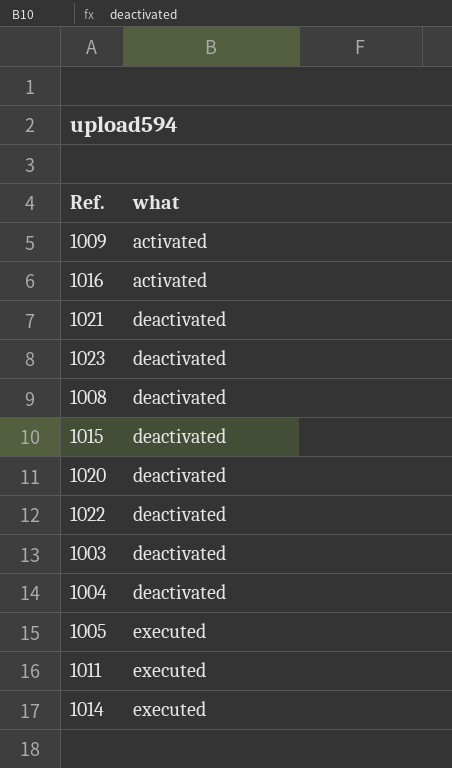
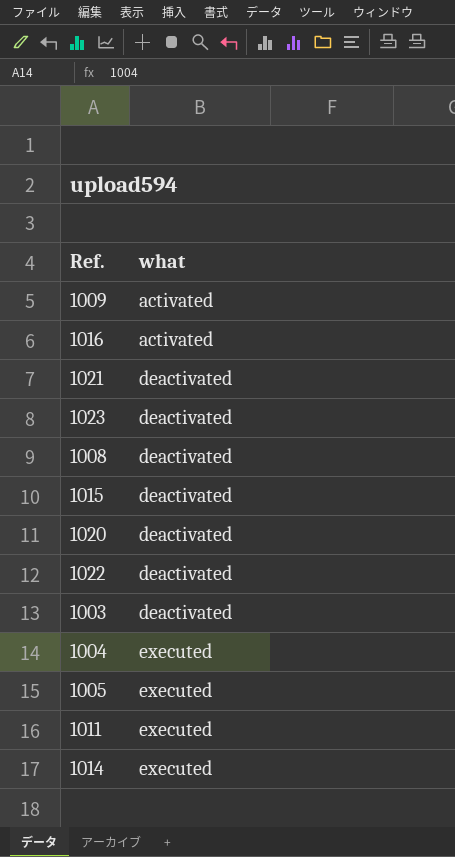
1004 | what: deactivated -> executed

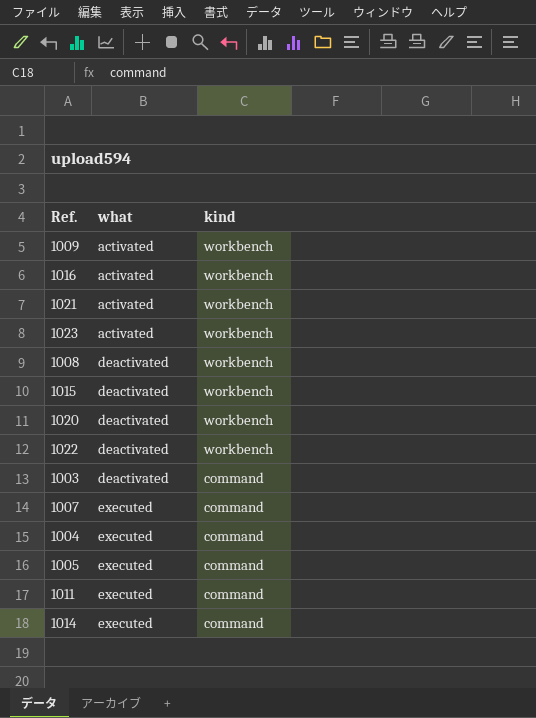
column kind | position: none -> 3
1021 | what: deactivated -> activated
1023 | what: deactivated -> activated
row 1007: none -> executed | command

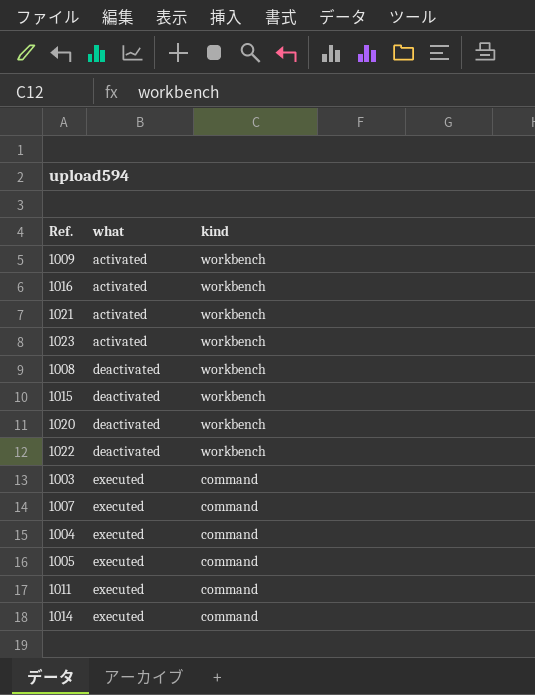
1003 | what: deactivated -> executed

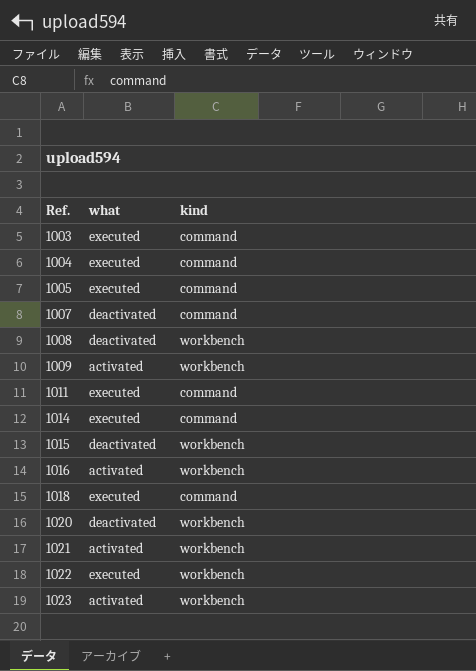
row order: what ascending -> Ref. ascending
1007 | what: executed -> deactivated
row 1018: none -> executed | command
1022 | what: deactivated -> executed

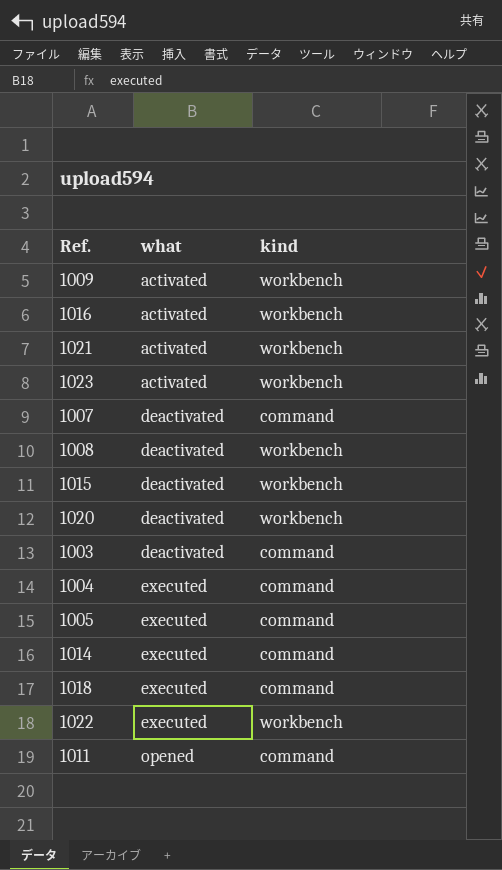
row order: Ref. ascending -> what ascending
1003 | what: executed -> deactivated
1011 | what: executed -> opened

